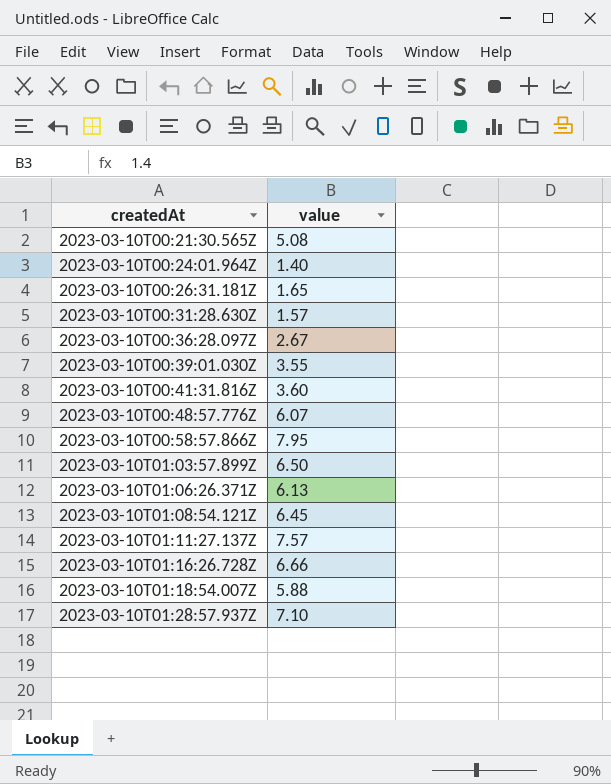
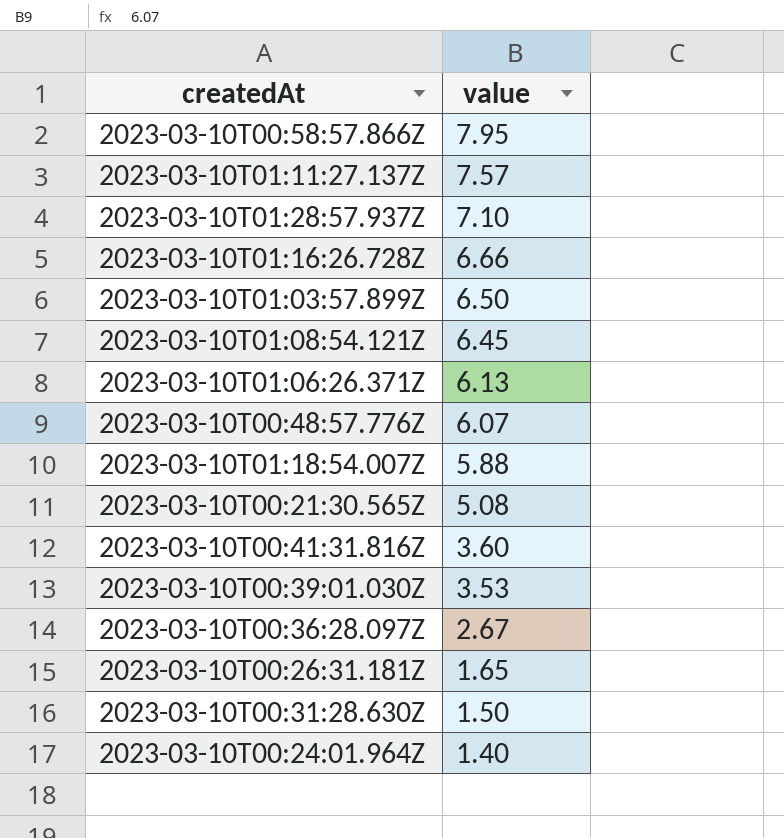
row order: createdAt ascending -> value descending
2023-03-10T00:39:01.030Z | value: 3.55 -> 3.53
2023-03-10T00:31:28.630Z | value: 1.57 -> 1.50

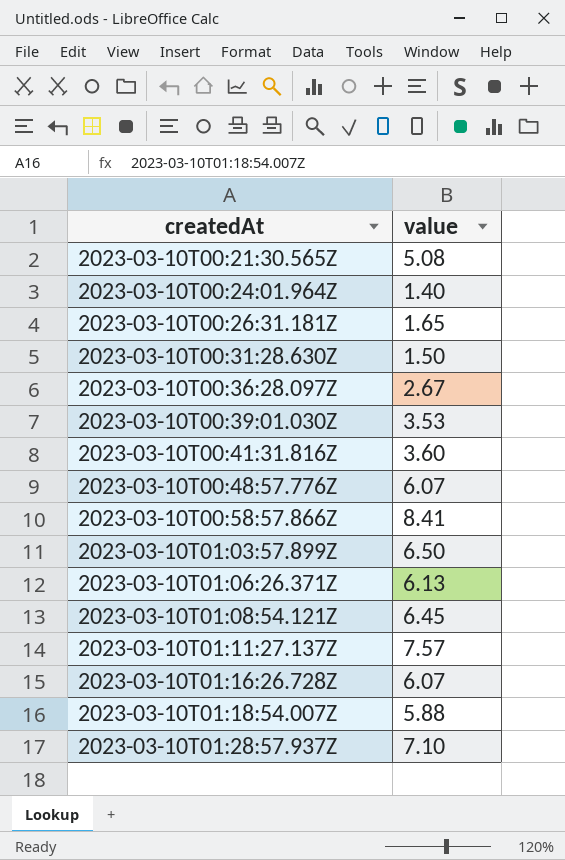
row order: value descending -> createdAt ascending
2023-03-10T00:58:57.866Z | value: 7.95 -> 8.41
2023-03-10T01:16:26.728Z | value: 6.66 -> 6.07

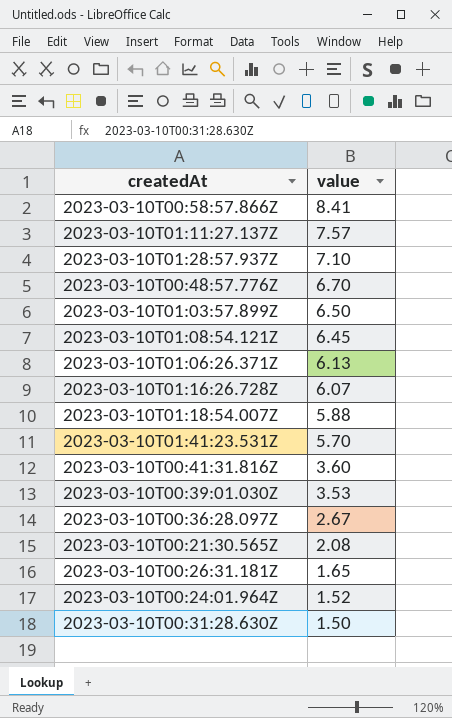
row order: createdAt ascending -> value descending
2023-03-10T00:48:57.776Z | value: 6.07 -> 6.70
row 2023-03-10T01:41:23.531Z: none -> 5.70
2023-03-10T00:21:30.565Z | value: 5.08 -> 2.08
2023-03-10T00:24:01.964Z | value: 1.40 -> 1.52

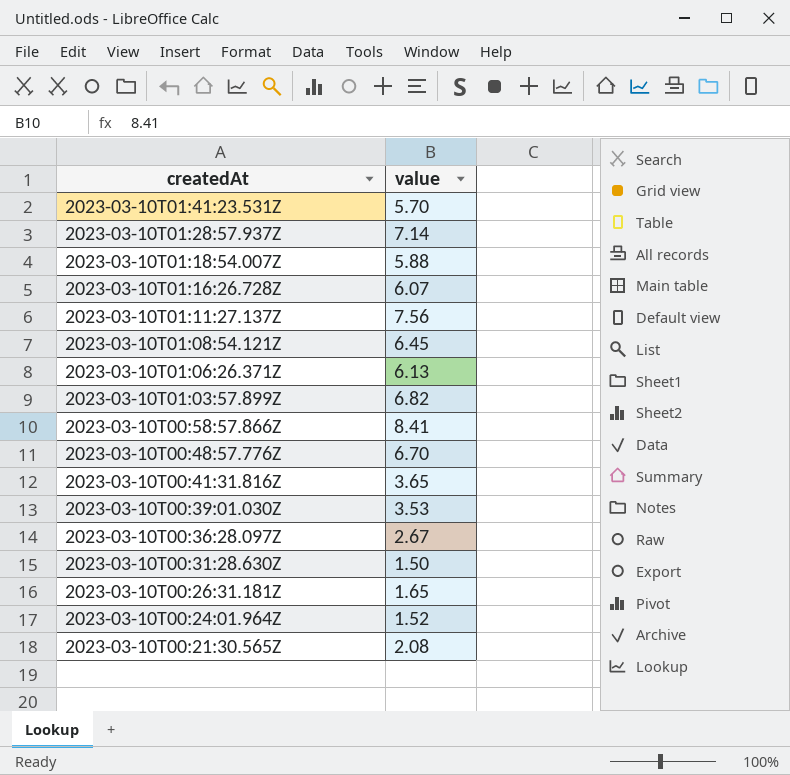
row order: value descending -> createdAt descending
2023-03-10T01:28:57.937Z | value: 7.10 -> 7.14
2023-03-10T01:11:27.137Z | value: 7.57 -> 7.56
2023-03-10T01:03:57.899Z | value: 6.50 -> 6.82
2023-03-10T00:41:31.816Z | value: 3.60 -> 3.65

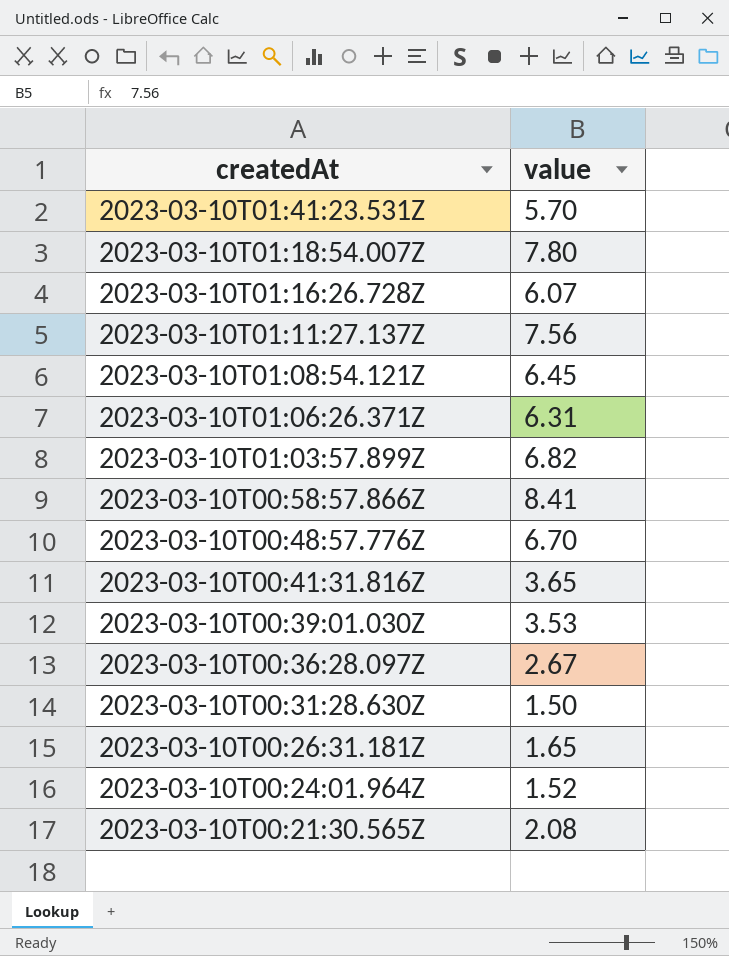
row 2023-03-10T01:28:57.937Z: 7.14 -> none
2023-03-10T01:18:54.007Z | value: 5.88 -> 7.80
2023-03-10T01:06:26.371Z | value: 6.13 -> 6.31

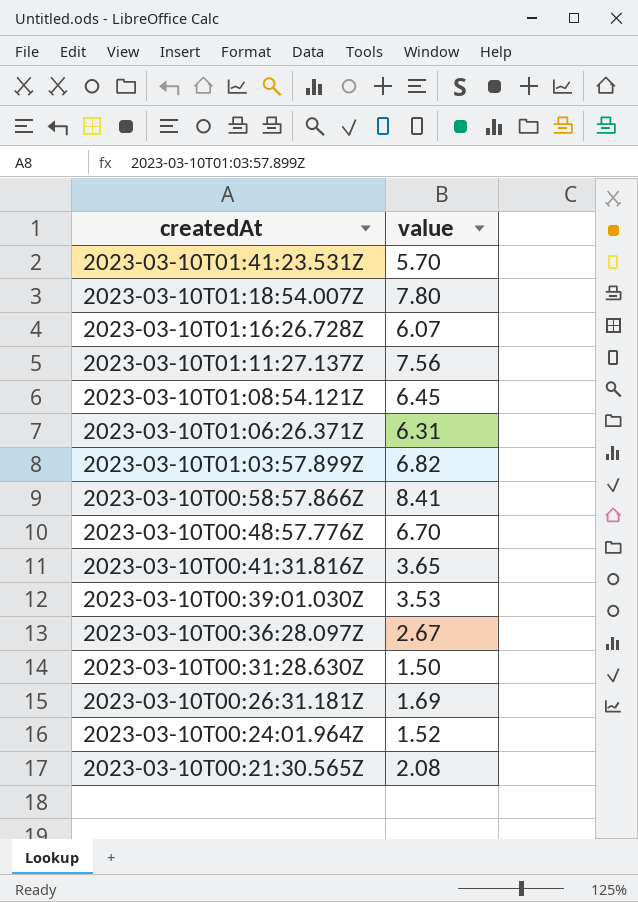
2023-03-10T00:26:31.181Z | value: 1.65 -> 1.69

